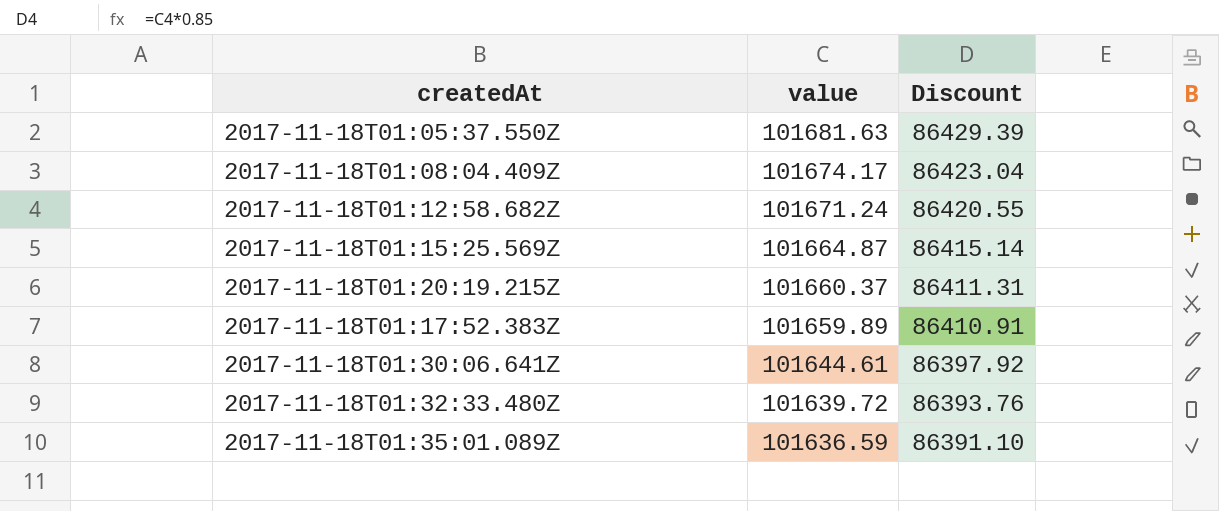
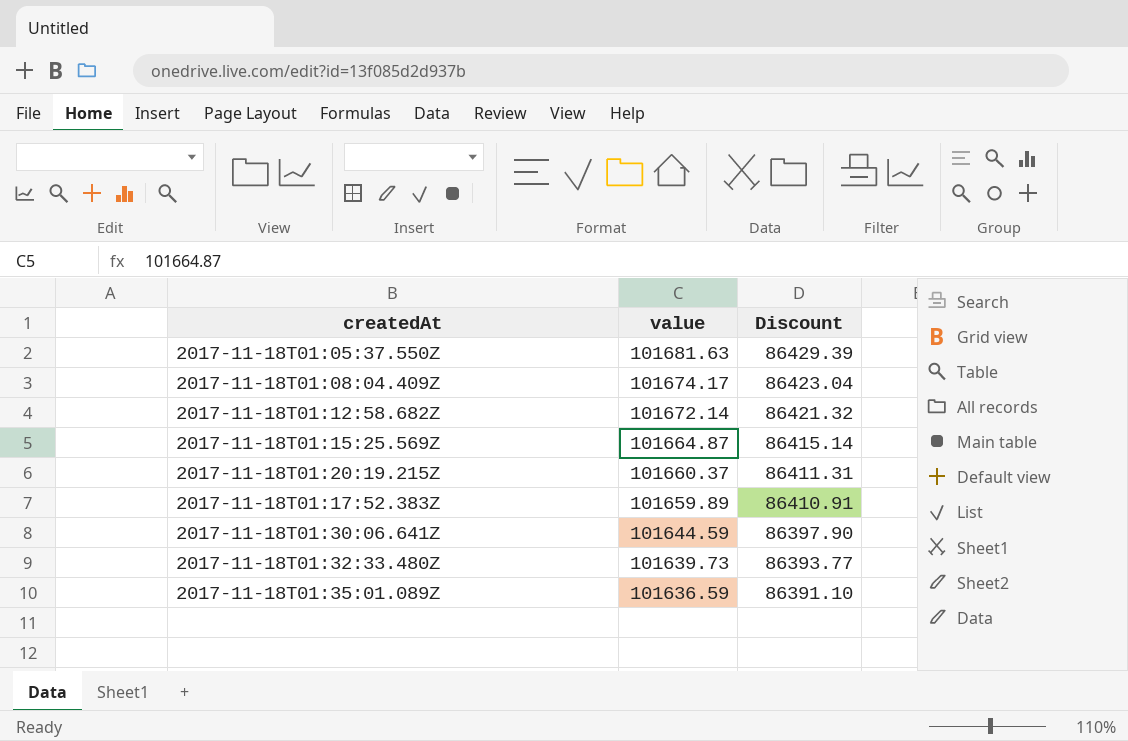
2017-11-18T01:12:58.682Z | value: 101671.24 -> 101672.14
2017-11-18T01:12:58.682Z | Discount: 86420.55 -> 86421.32
2017-11-18T01:30:06.641Z | value: 101644.61 -> 101644.59
2017-11-18T01:30:06.641Z | Discount: 86397.92 -> 86397.90
2017-11-18T01:32:33.480Z | value: 101639.72 -> 101639.73
2017-11-18T01:32:33.480Z | Discount: 86393.76 -> 86393.77

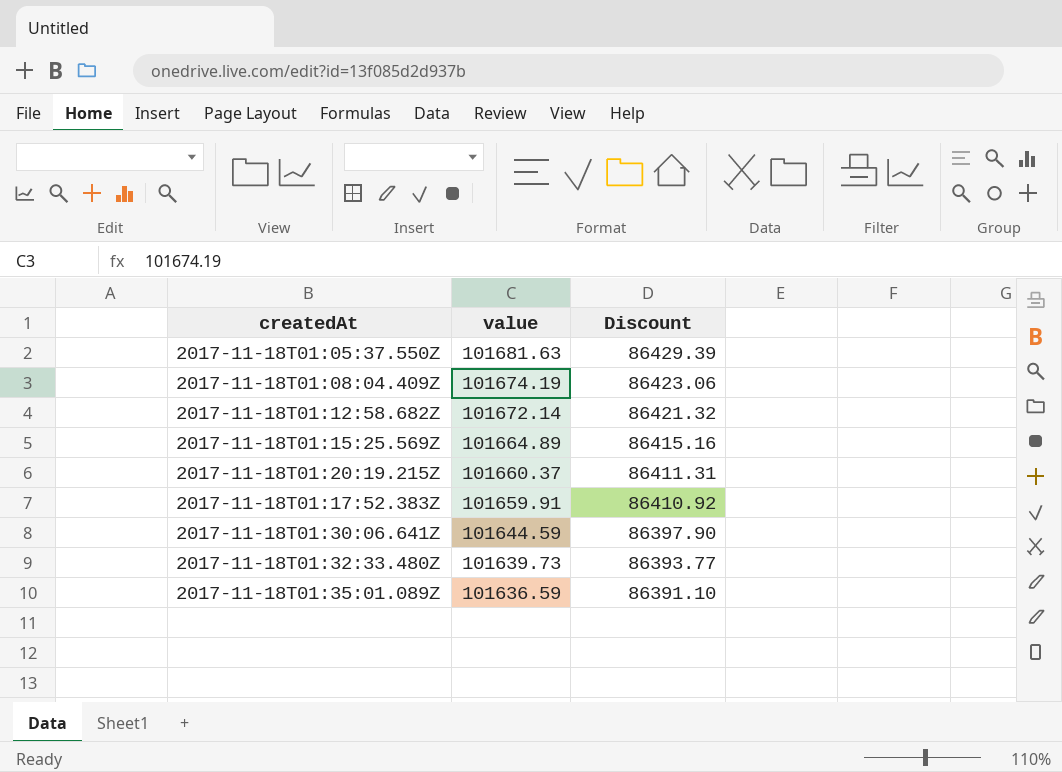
2017-11-18T01:08:04.409Z | value: 101674.17 -> 101674.19
2017-11-18T01:08:04.409Z | Discount: 86423.04 -> 86423.06
2017-11-18T01:15:25.569Z | value: 101664.87 -> 101664.89
2017-11-18T01:15:25.569Z | Discount: 86415.14 -> 86415.16
2017-11-18T01:17:52.383Z | value: 101659.89 -> 101659.91
2017-11-18T01:17:52.383Z | Discount: 86410.91 -> 86410.92

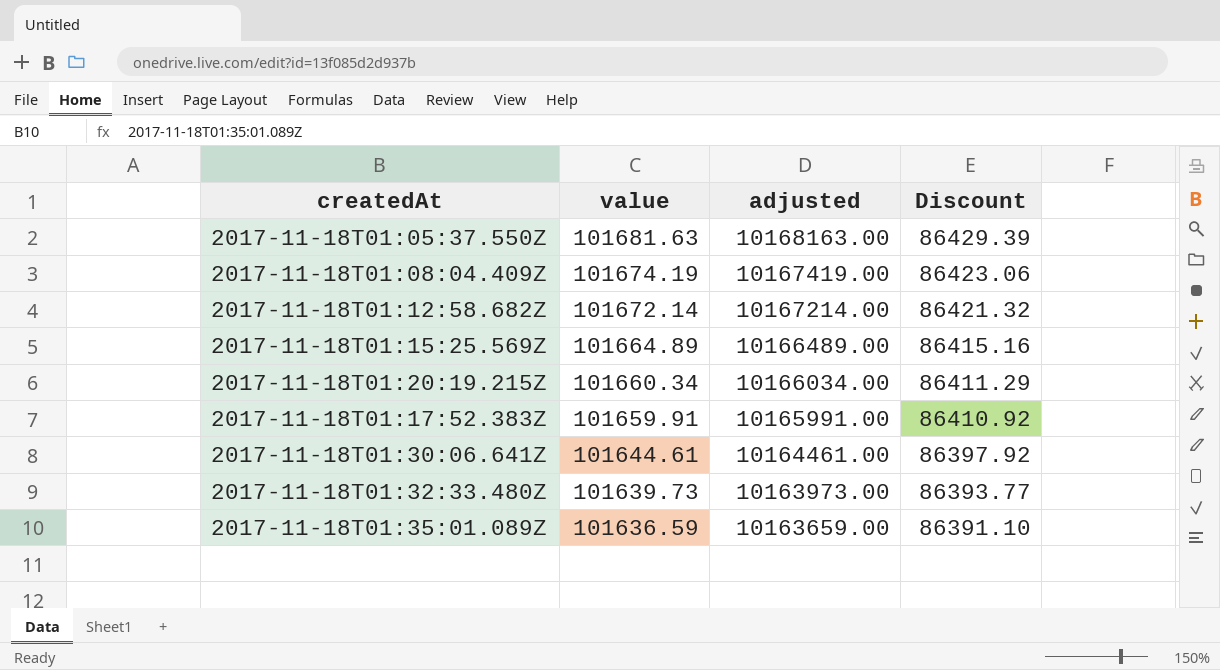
column adjusted | formula: none -> [value] * 100
2017-11-18T01:20:19.215Z | value: 101660.37 -> 101660.34
2017-11-18T01:20:19.215Z | Discount: 86411.31 -> 86411.29
2017-11-18T01:30:06.641Z | value: 101644.59 -> 101644.61
2017-11-18T01:30:06.641Z | Discount: 86397.90 -> 86397.92

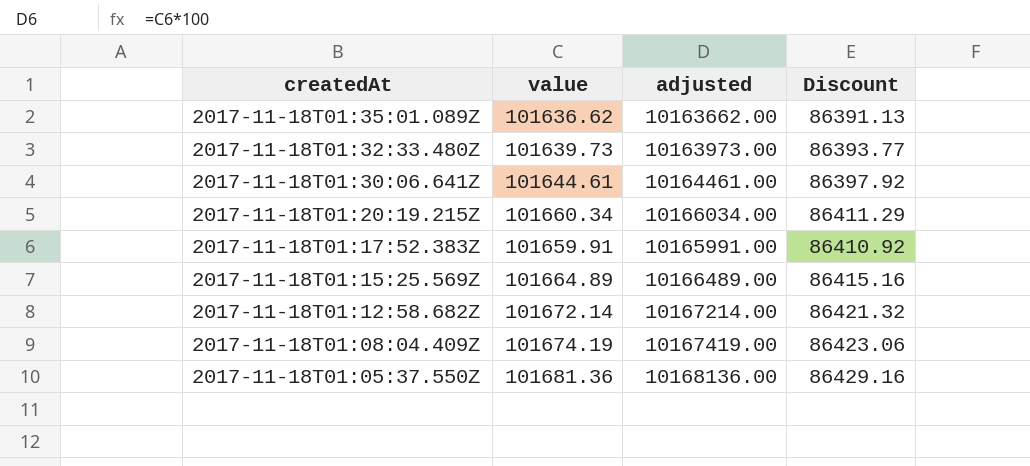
row order: value descending -> createdAt descending
2017-11-18T01:35:01.089Z | value: 101636.59 -> 101636.62
2017-11-18T01:35:01.089Z | adjusted: 10163659.00 -> 10163662.00
2017-11-18T01:35:01.089Z | Discount: 86391.10 -> 86391.13
2017-11-18T01:05:37.550Z | value: 101681.63 -> 101681.36
2017-11-18T01:05:37.550Z | adjusted: 10168163.00 -> 10168136.00
2017-11-18T01:05:37.550Z | Discount: 86429.39 -> 86429.16

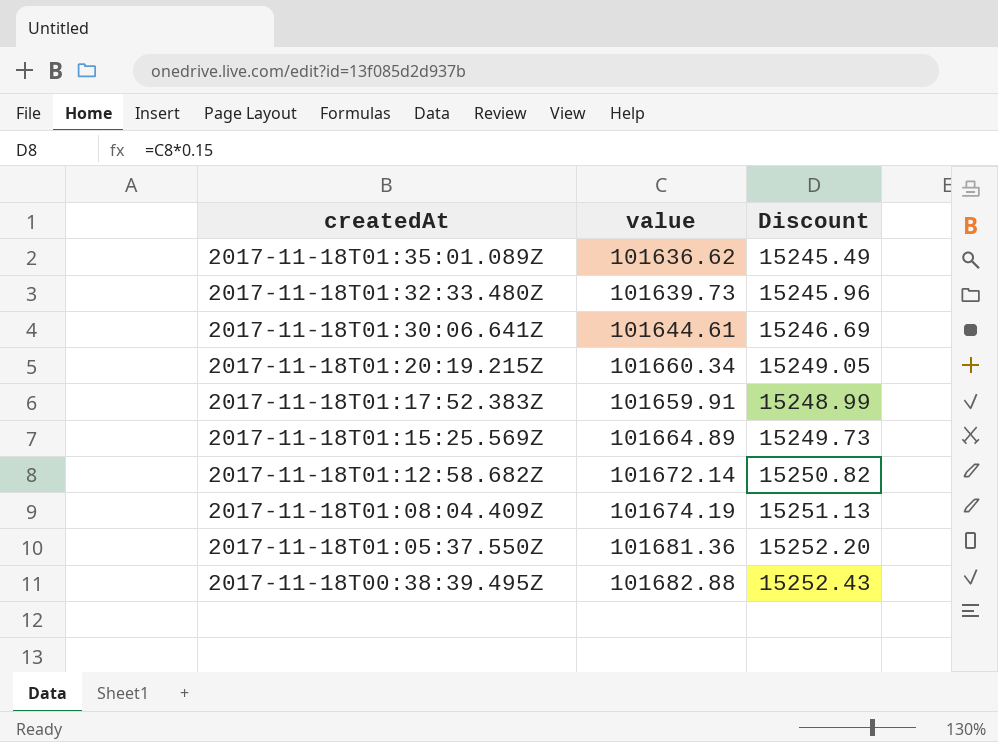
column adjusted | formula: [value] * 100 -> none
column Discount | formula: [value] * 0.85 -> [value] * 0.15
row 2017-11-18T00:38:39.495Z: none -> 101682.88 | 15252.43

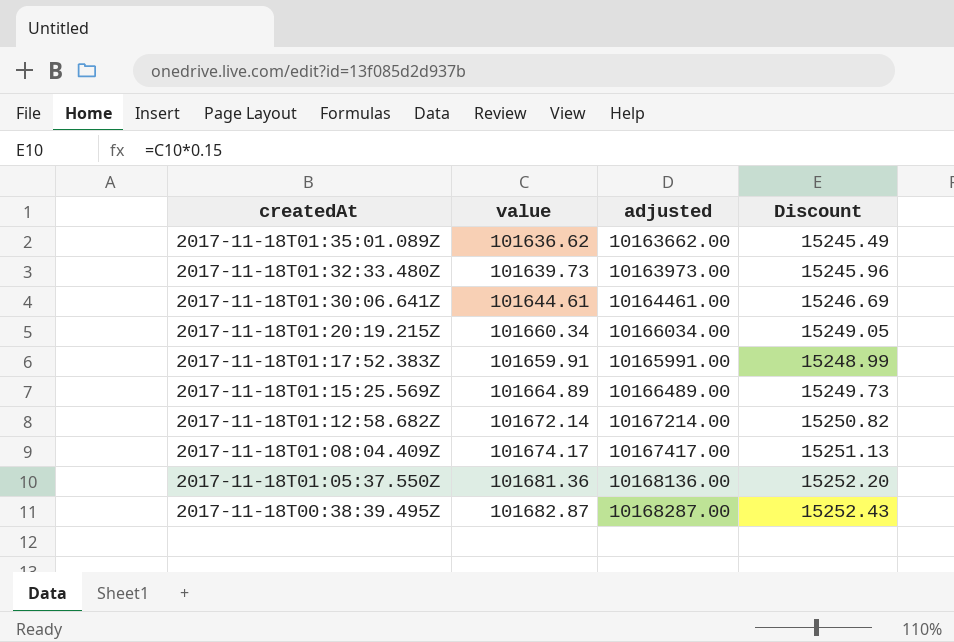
column adjusted | formula: none -> [value] * 100
2017-11-18T01:08:04.409Z | value: 101674.19 -> 101674.17
2017-11-18T00:38:39.495Z | value: 101682.88 -> 101682.87

